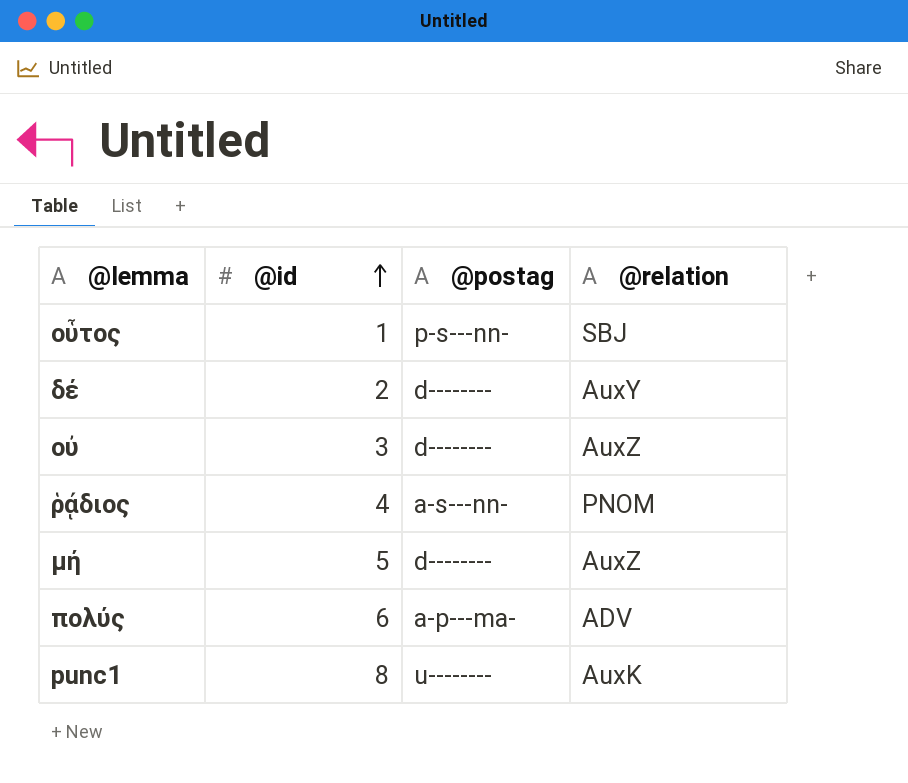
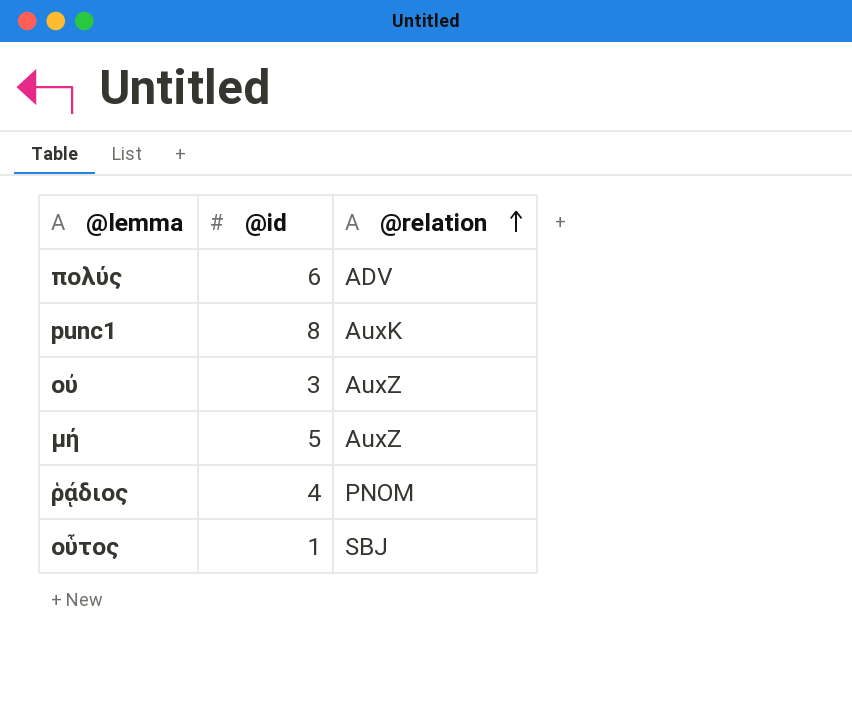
row order: @id ascending -> @relation ascending
column @postag | position: 3 -> none
row δέ: 2 | d-------- | AuxY -> none

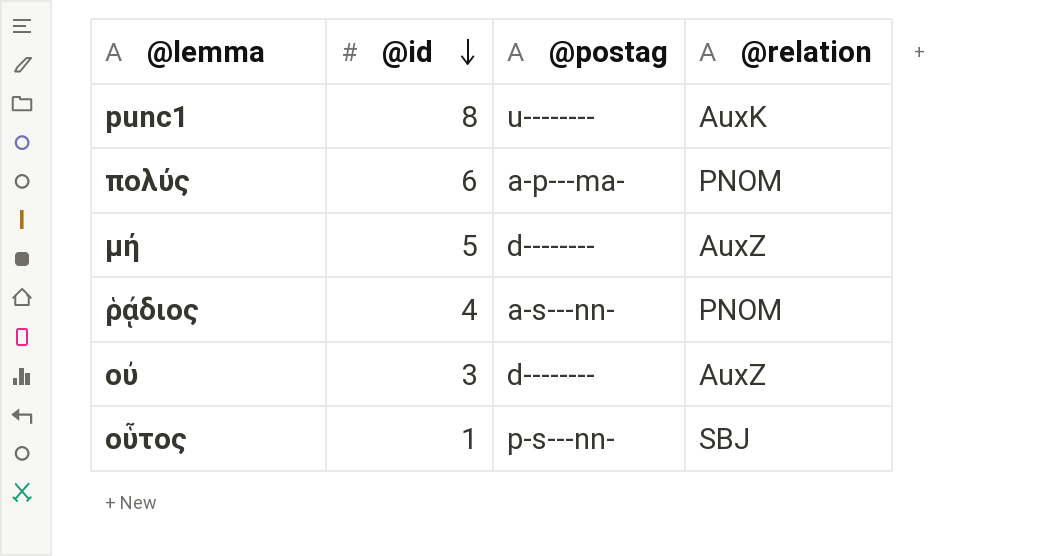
row order: @relation ascending -> @id descending
column @postag | position: none -> 3
πολύς | @relation: ADV -> PNOM

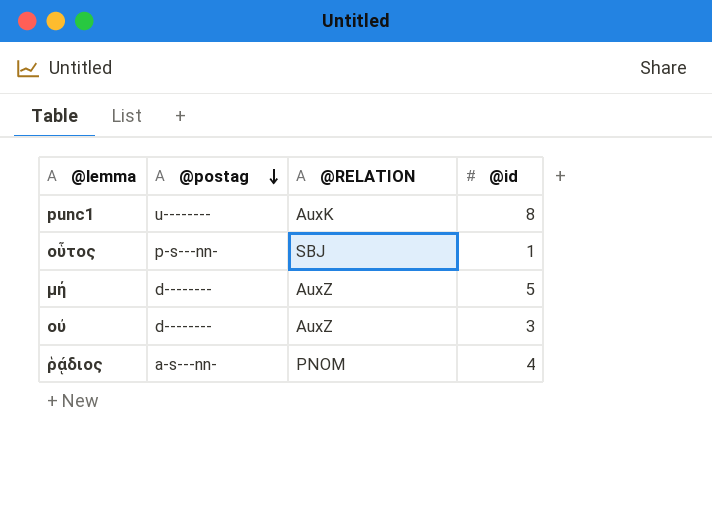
row order: @id descending -> @postag descending
column name: @relation -> @RELATION
column @id | position: 2 -> 4
row πολύς: 6 | a-p---ma- | PNOM -> none

